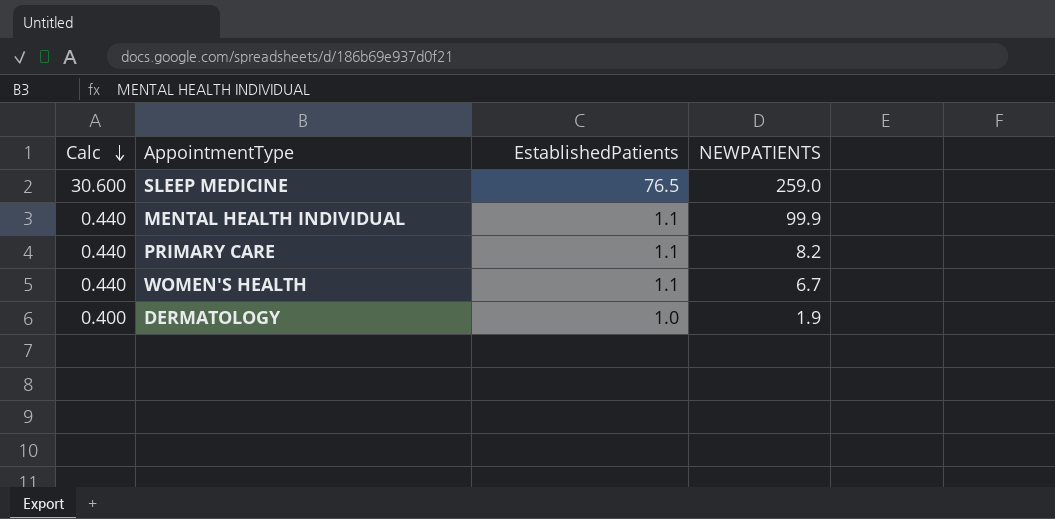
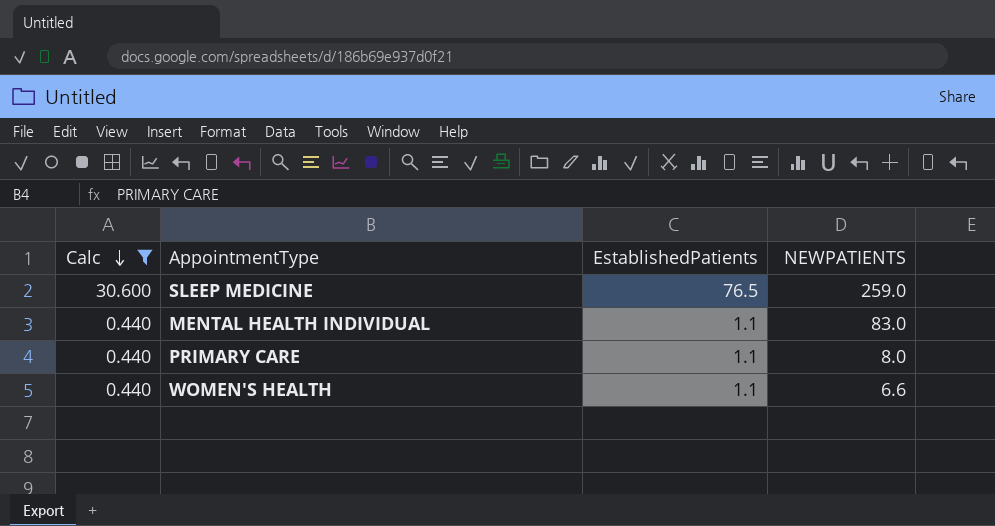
filter: none -> Calc != 0.400
MENTAL HEALTH INDIVIDUAL | NEWPATIENTS: 99.9 -> 83.0
PRIMARY CARE | NEWPATIENTS: 8.2 -> 8.0
WOMEN'S HEALTH | NEWPATIENTS: 6.7 -> 6.6

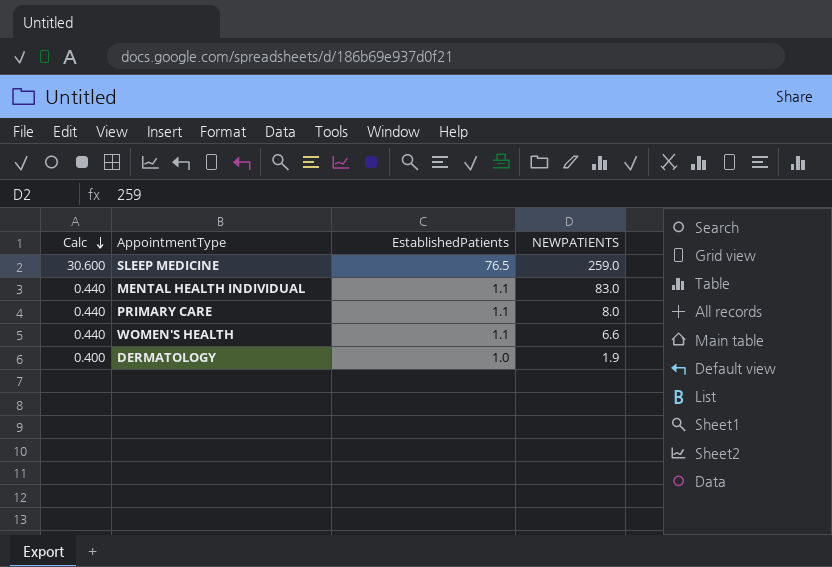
filter: Calc != 0.400 -> none

